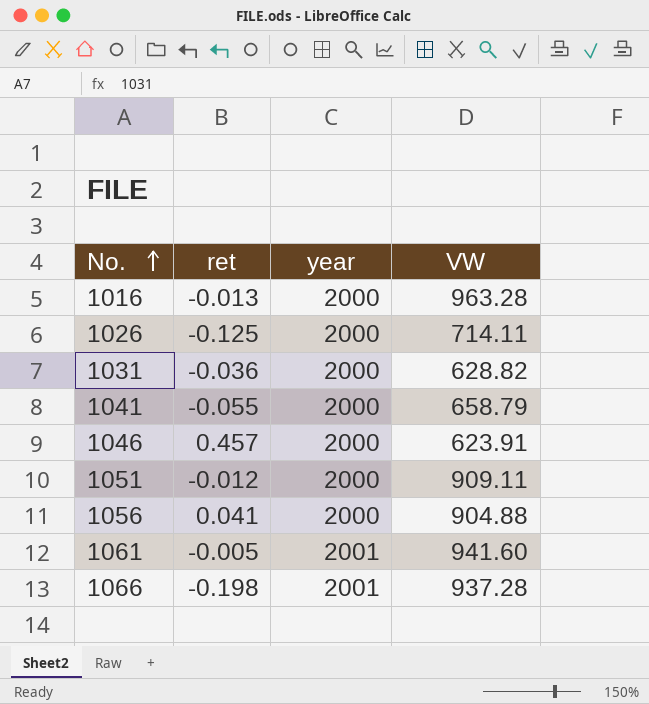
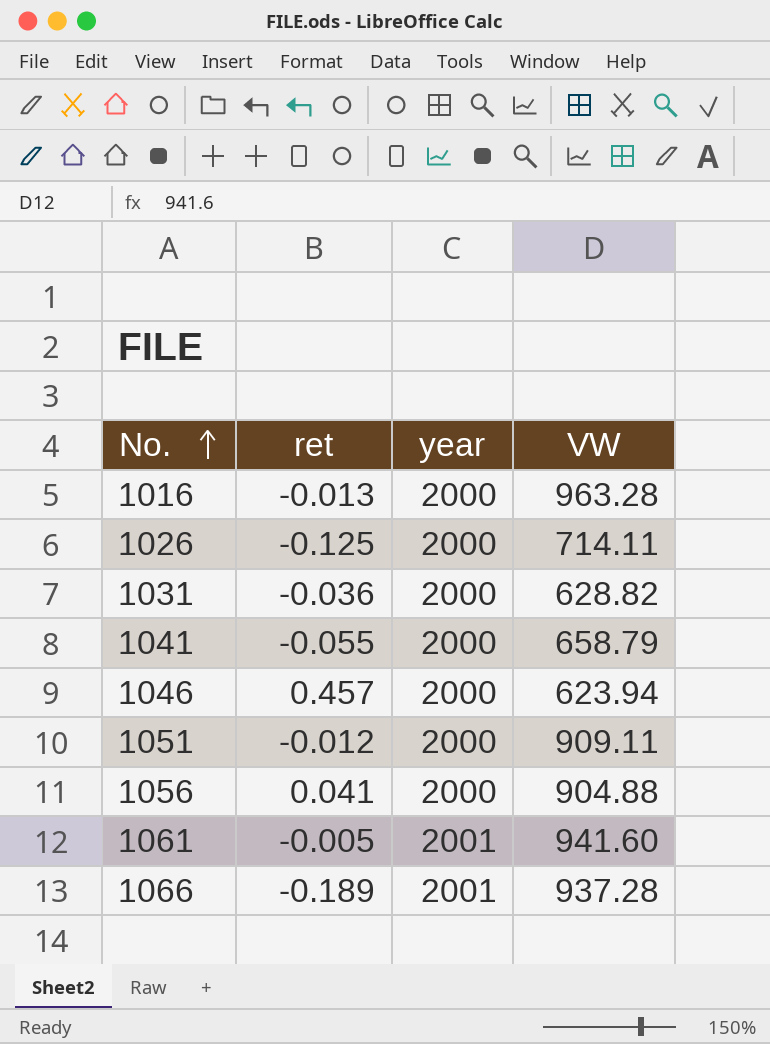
1046 | VW: 623.91 -> 623.94
1066 | ret: -0.198 -> -0.189

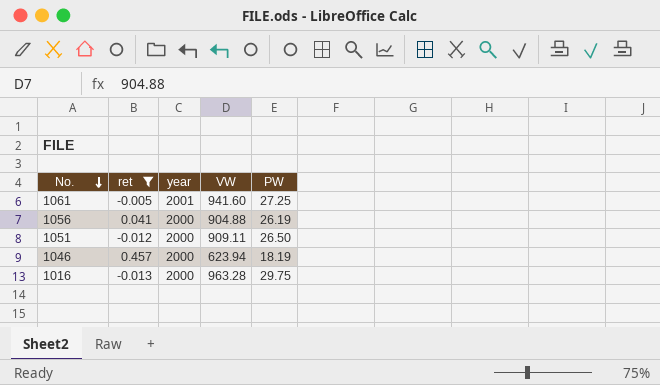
filter: none -> ret >= -0.013
row order: No. ascending -> No. descending
column PW | position: none -> 5

